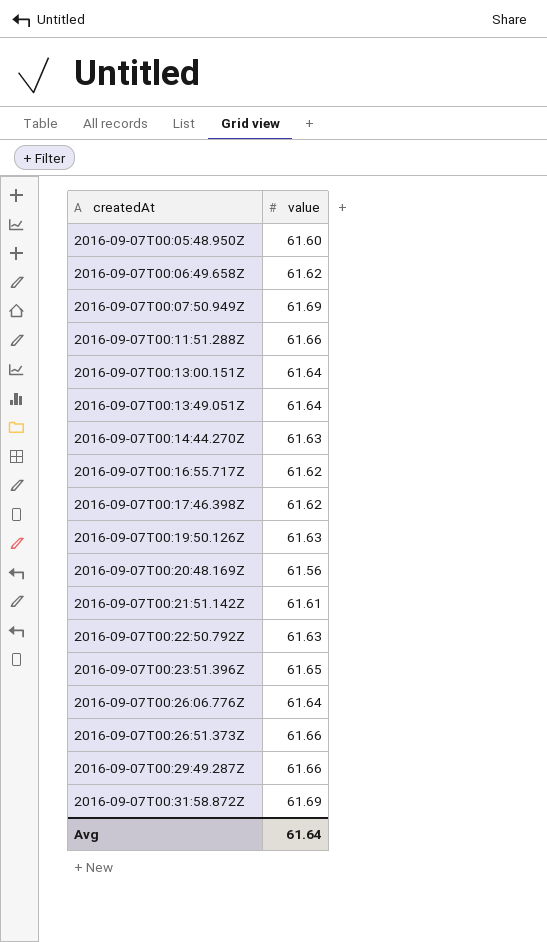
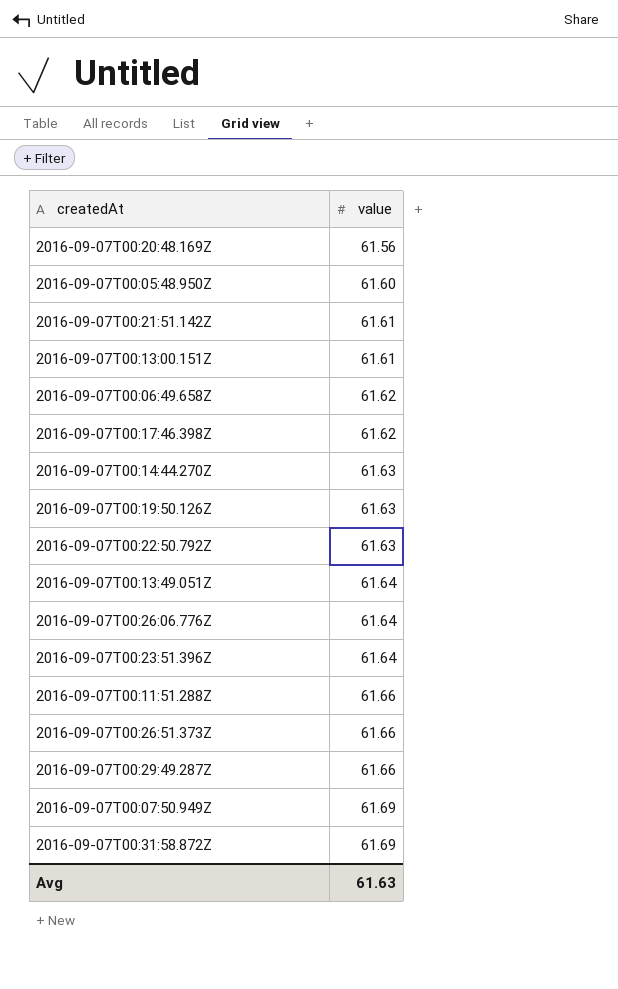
row order: createdAt ascending -> value ascending
row 2016-09-07T00:16:55.717Z: 61.62 -> none
2016-09-07T00:13:00.151Z | value: 61.64 -> 61.61
2016-09-07T00:23:51.396Z | value: 61.65 -> 61.64
Avg | value: 61.64 -> 61.63

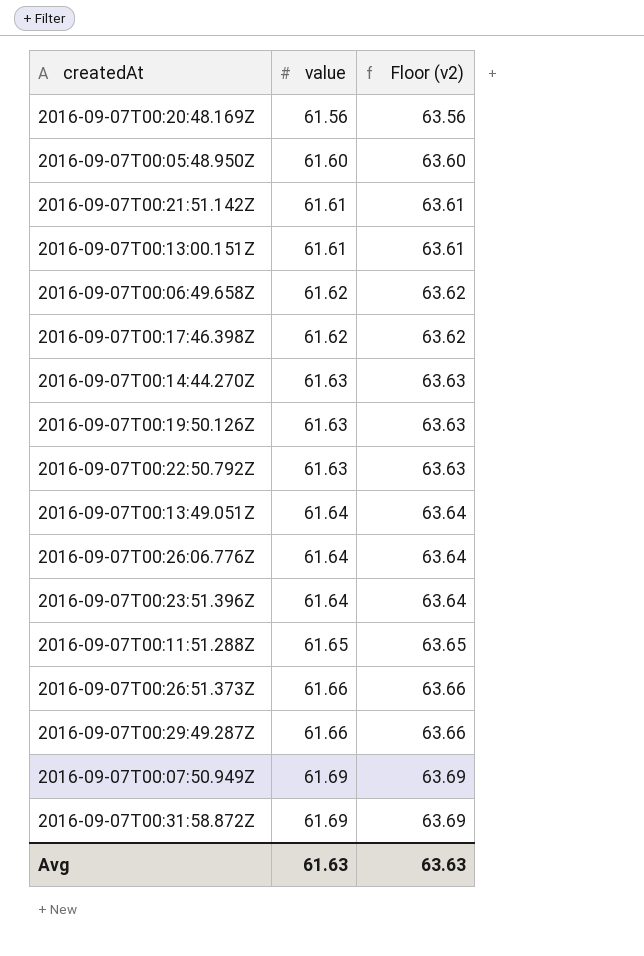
column Floor (v2) | formula: none -> [value] + 2
2016-09-07T00:11:51.288Z | value: 61.66 -> 61.65

